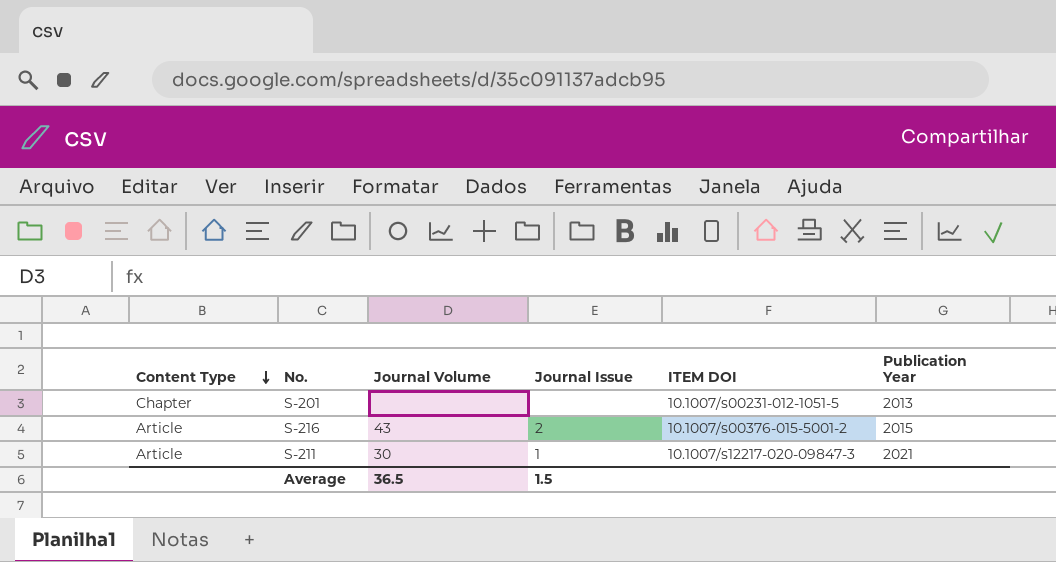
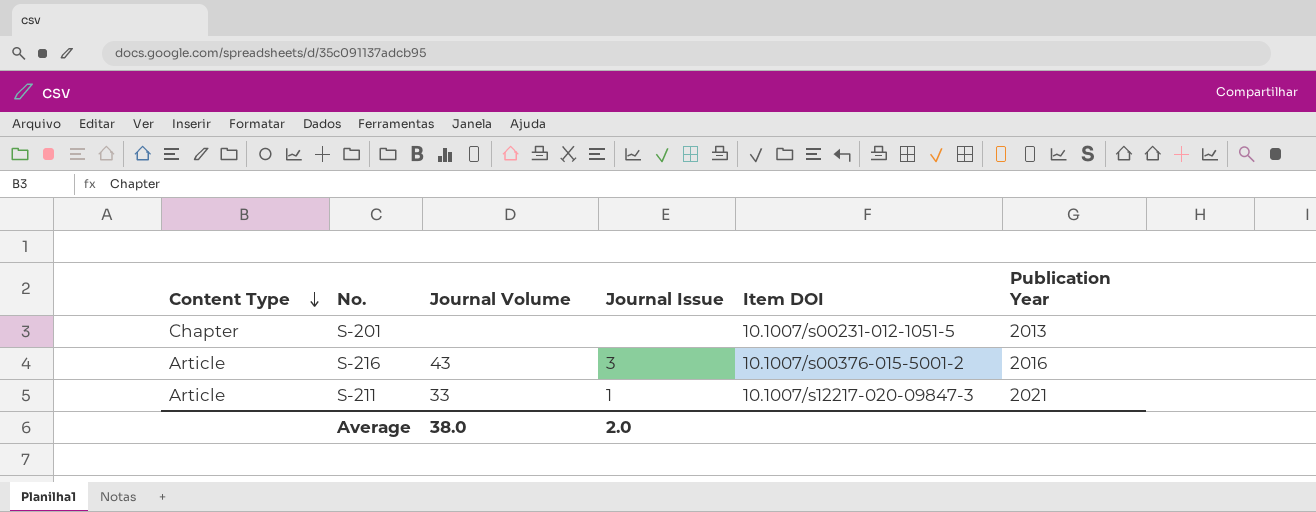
column name: ITEM DOI -> Item DOI
S-216 | Journal Issue: 2 -> 3
S-216 | Publication Year: 2015 -> 2016
S-211 | Journal Volume: 30 -> 33
Average | Journal Volume: 36.5 -> 38.0
Average | Journal Issue: 1.5 -> 2.0

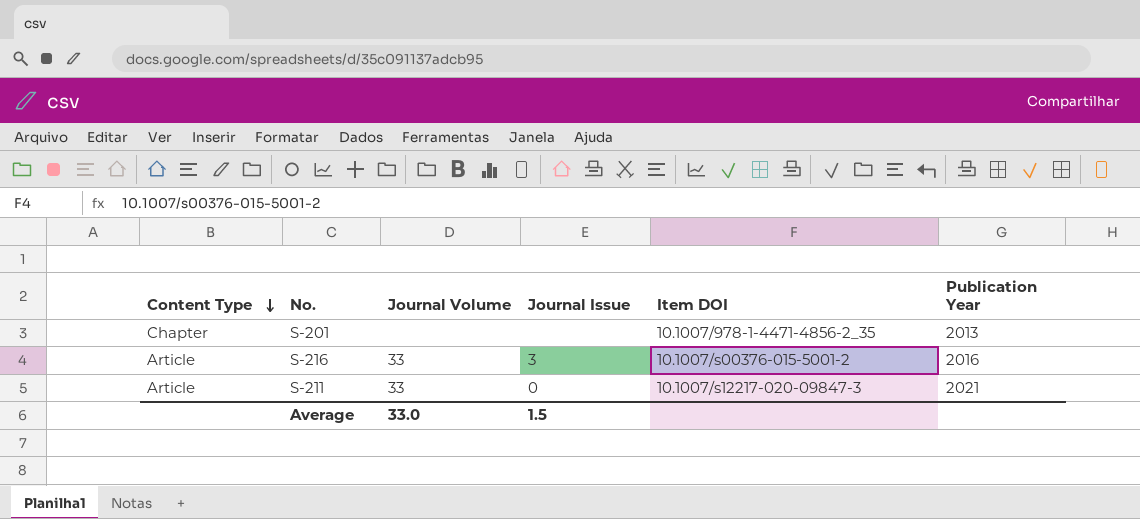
S-201 | Item DOI: 10.1007/s00231-012-1051-5 -> 10.1007/978-1-4471-4856-2_35
S-216 | Journal Volume: 43 -> 33
S-211 | Journal Issue: 1 -> 0
Average | Journal Volume: 38.0 -> 33.0
Average | Journal Issue: 2.0 -> 1.5

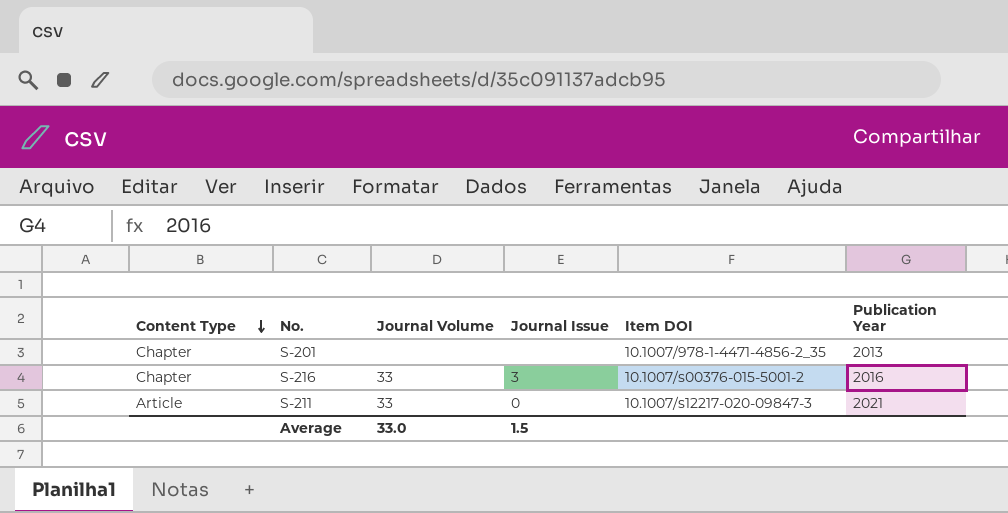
S-216 | Content Type: Article -> Chapter

